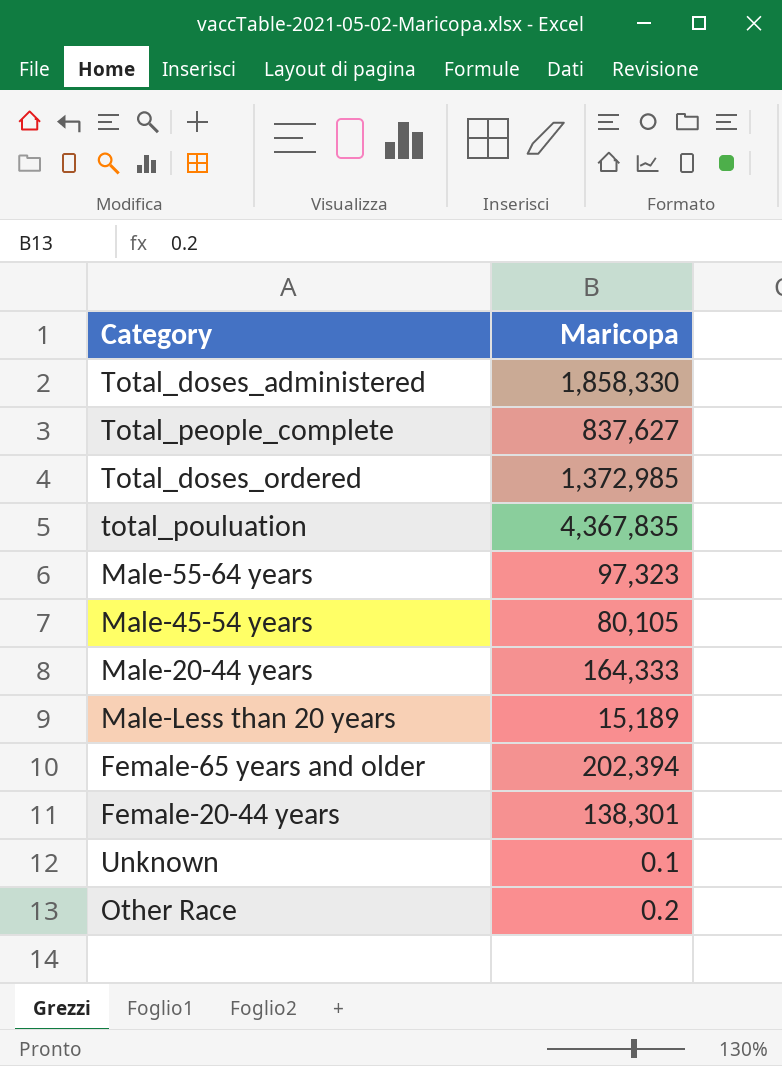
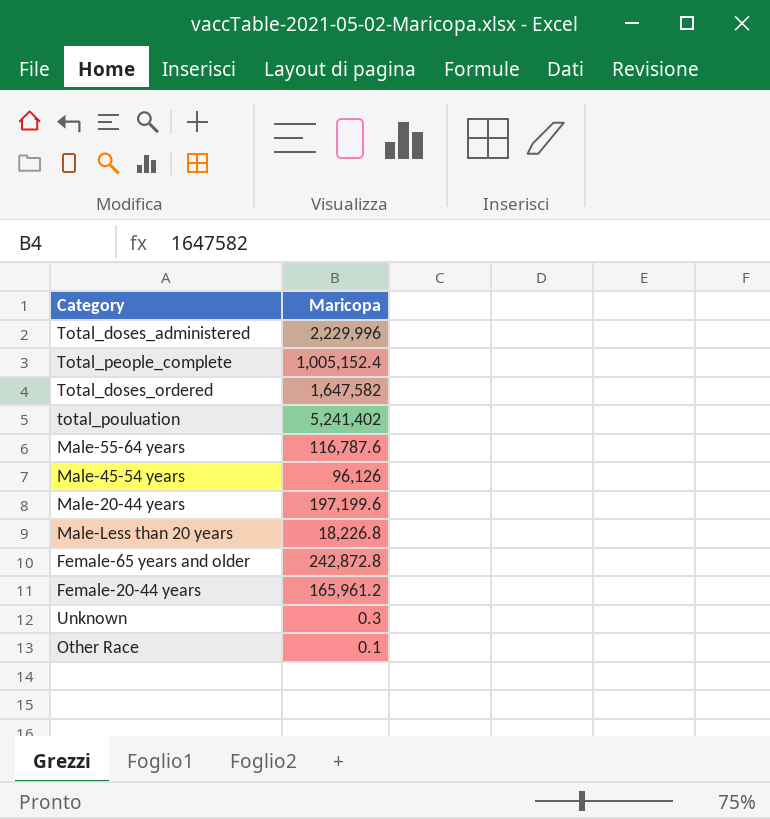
Total_doses_administered | Maricopa: 1,858,330 -> 2,229,996
Total_people_complete | Maricopa: 837,627 -> 1,005,152.4
Total_doses_ordered | Maricopa: 1,372,985 -> 1,647,582
total_pouluation | Maricopa: 4,367,835 -> 5,241,402
Male-55-64 years | Maricopa: 97,323 -> 116,787.6
Male-45-54 years | Maricopa: 80,105 -> 96,126
Male-20-44 years | Maricopa: 164,333 -> 197,199.6
Male-Less than 20 years | Maricopa: 15,189 -> 18,226.8
Female-65 years and older | Maricopa: 202,394 -> 242,872.8
Female-20-44 years | Maricopa: 138,301 -> 165,961.2
Unknown | Maricopa: 0.1 -> 0.3
Other Race | Maricopa: 0.2 -> 0.1

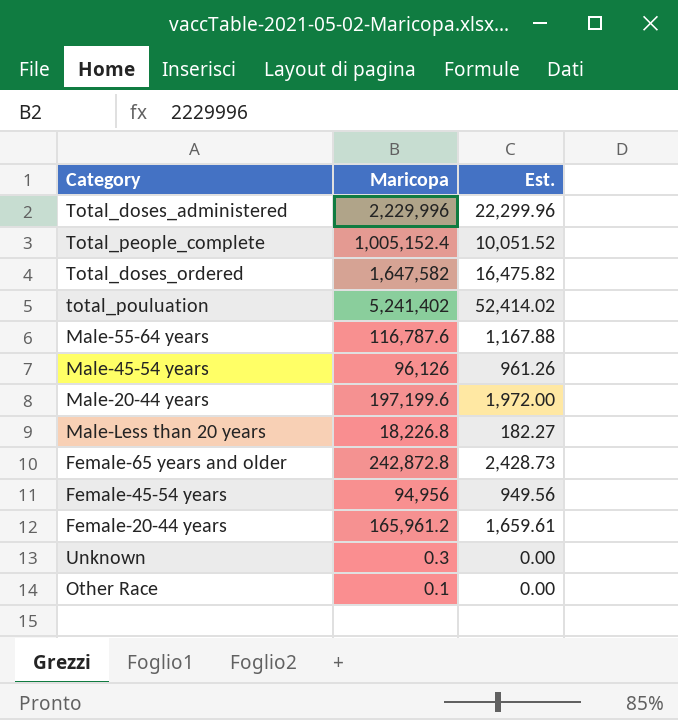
column Est. | formula: none -> [Maricopa] * 0.01
row Female-45-54 years: none -> 94,956 | 949.56

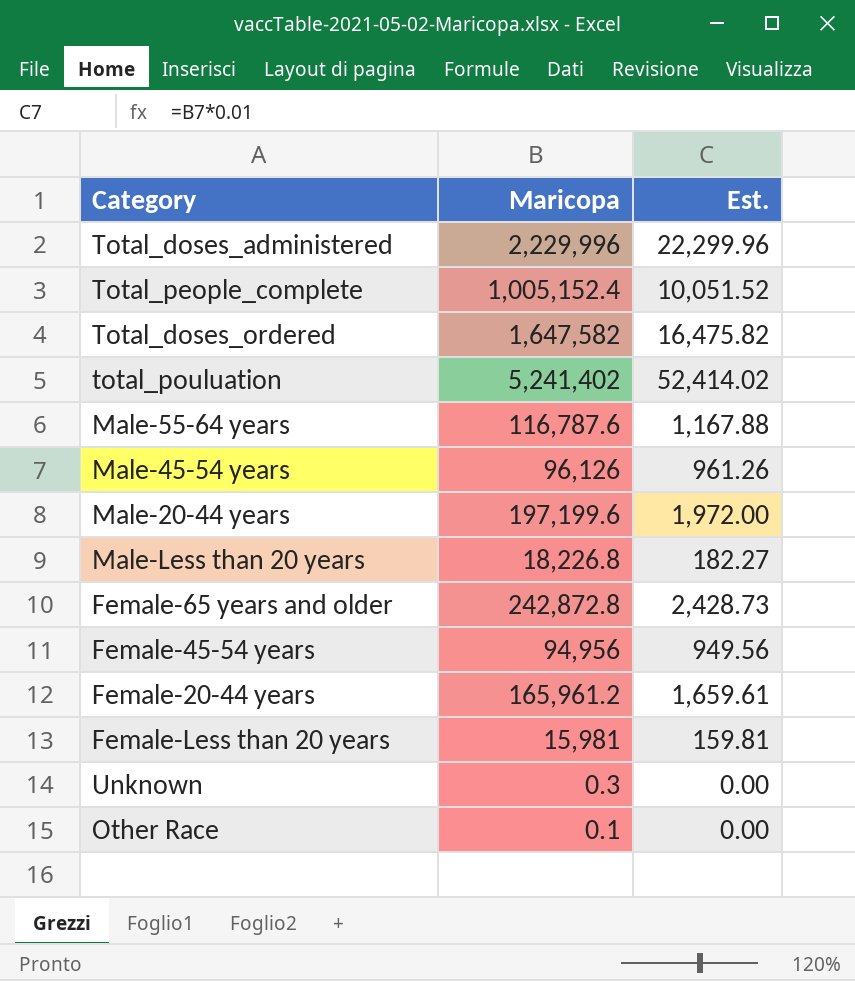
row Female-Less than 20 years: none -> 15,981 | 159.81

